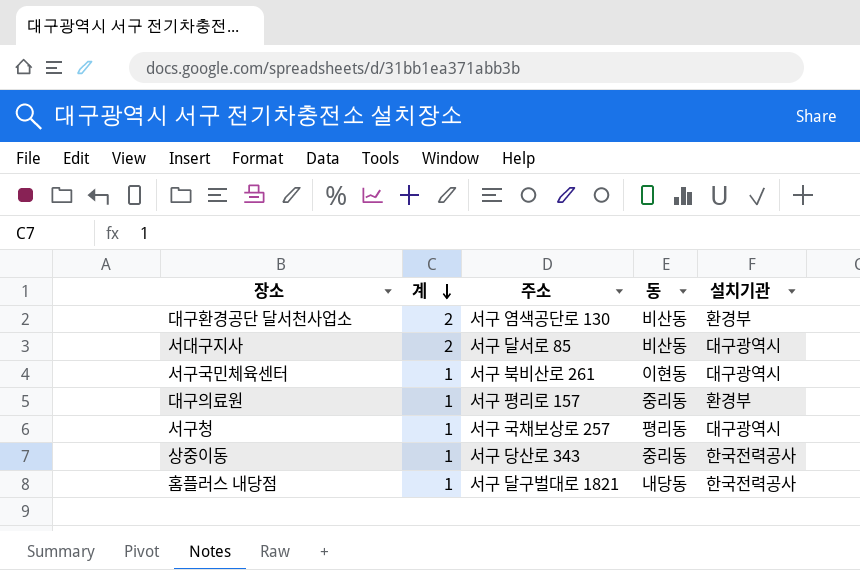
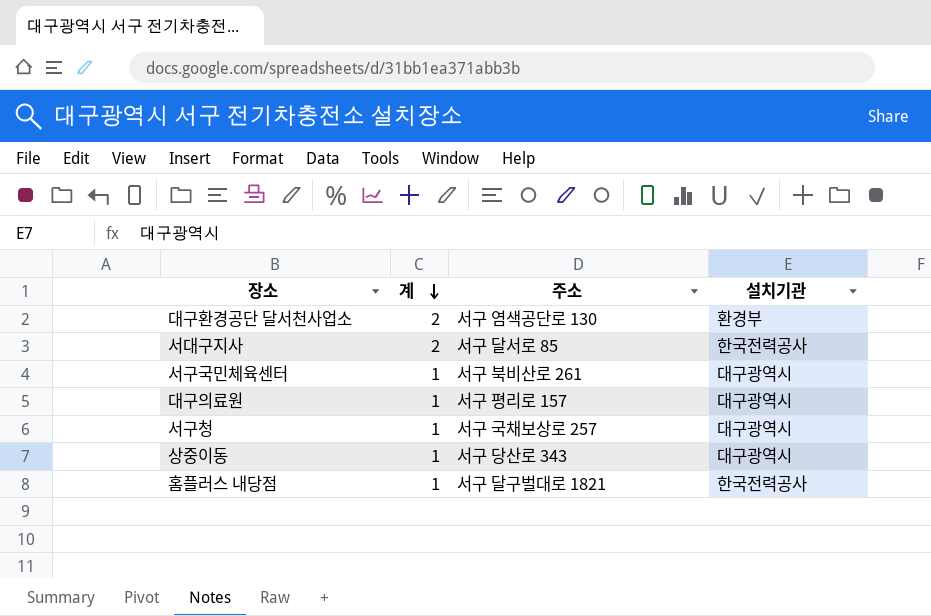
column 동 | position: 4 -> none
서대구지사 | 설치기관: 대구광역시 -> 한국전력공사
대구의료원 | 설치기관: 환경부 -> 대구광역시
상중이동 | 설치기관: 한국전력공사 -> 대구광역시

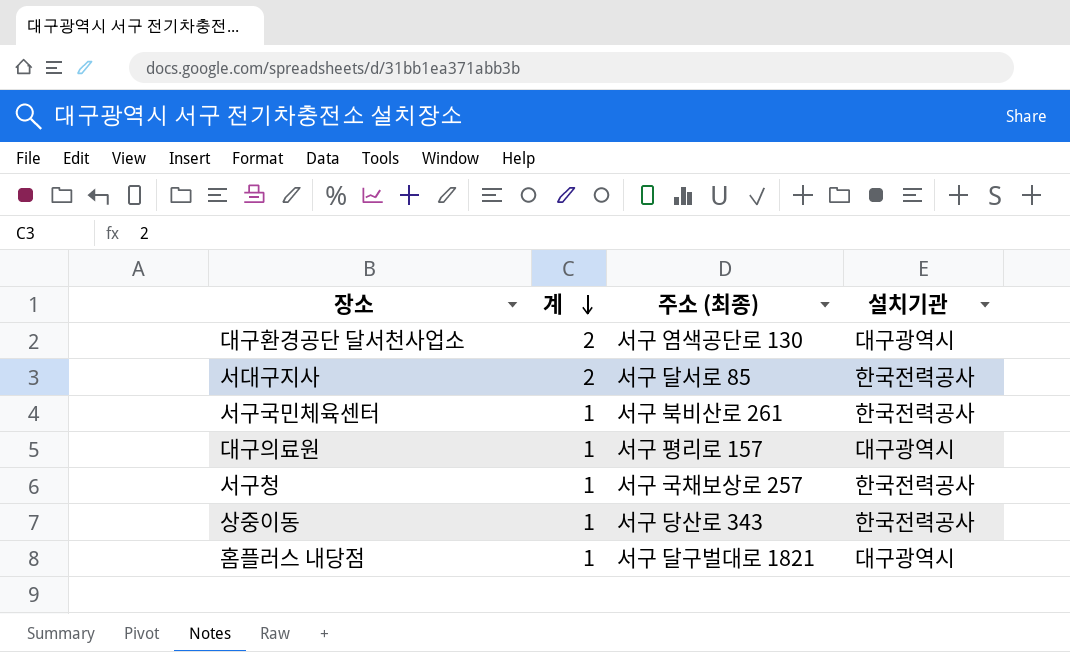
column name: 주소 -> 주소 (최종)
대구환경공단 달서천사업소 | 설치기관: 환경부 -> 대구광역시
서구국민체육센터 | 설치기관: 대구광역시 -> 한국전력공사
서구청 | 설치기관: 대구광역시 -> 한국전력공사
상중이동 | 설치기관: 대구광역시 -> 한국전력공사
홈플러스 내당점 | 설치기관: 한국전력공사 -> 대구광역시

